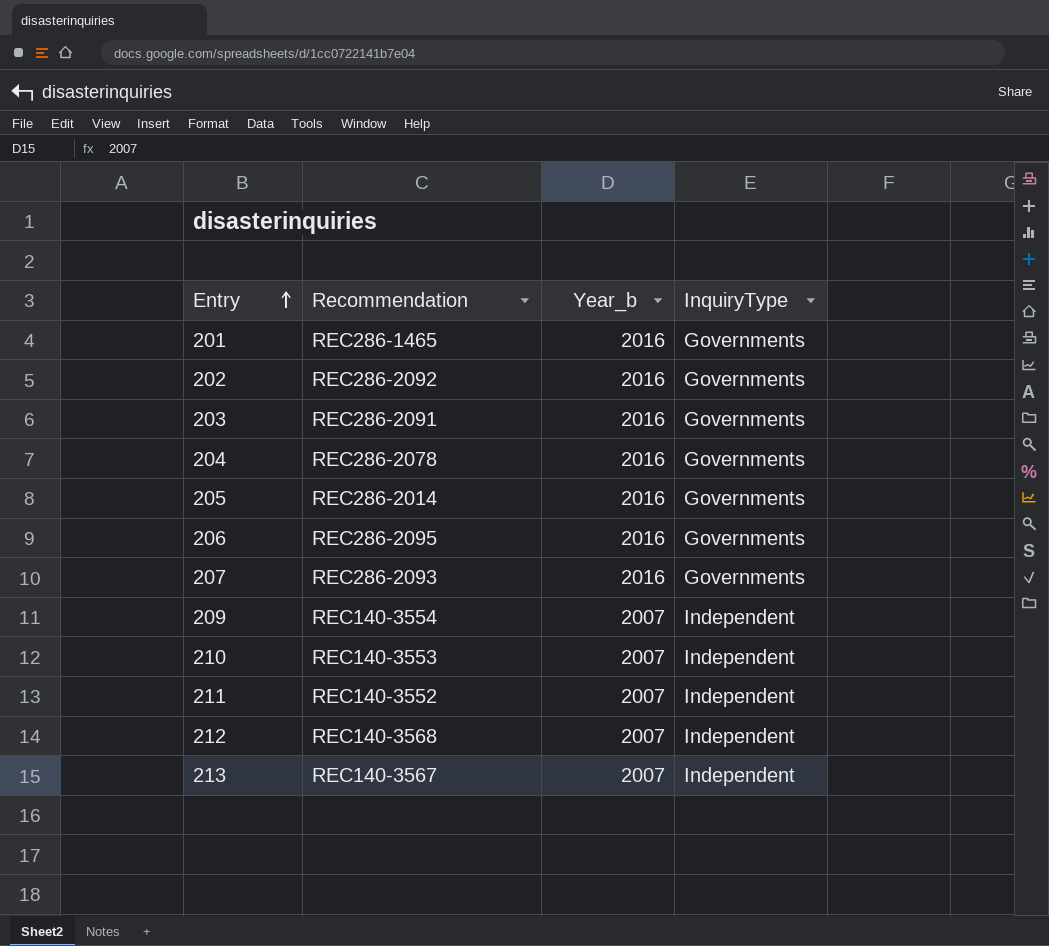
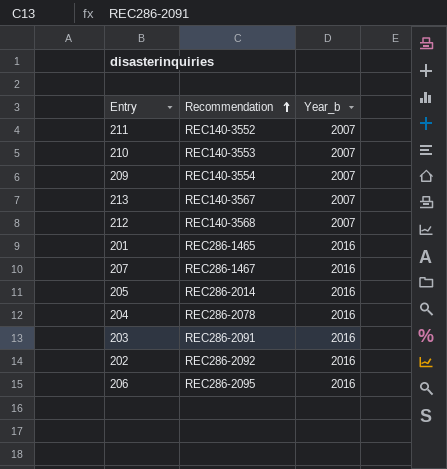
row order: Entry ascending -> Recommendation ascending
column InquiryType | position: 4 -> none
207 | Recommendation: REC286-2093 -> REC286-1467

